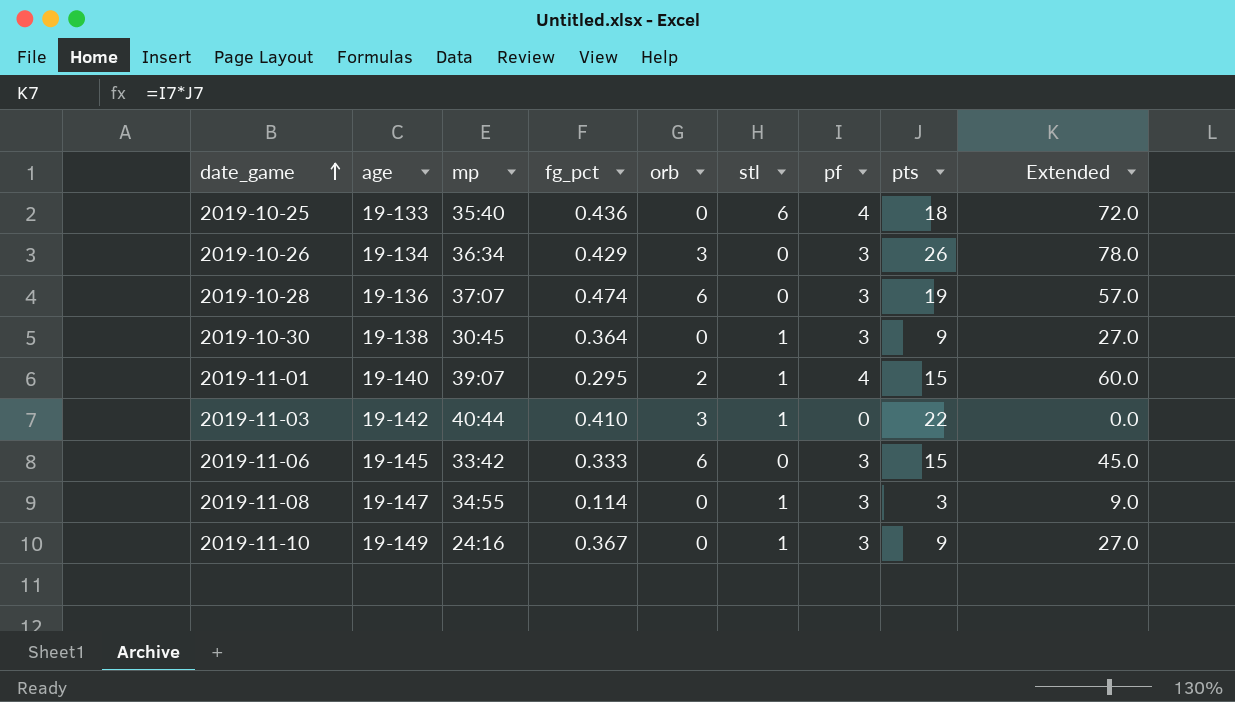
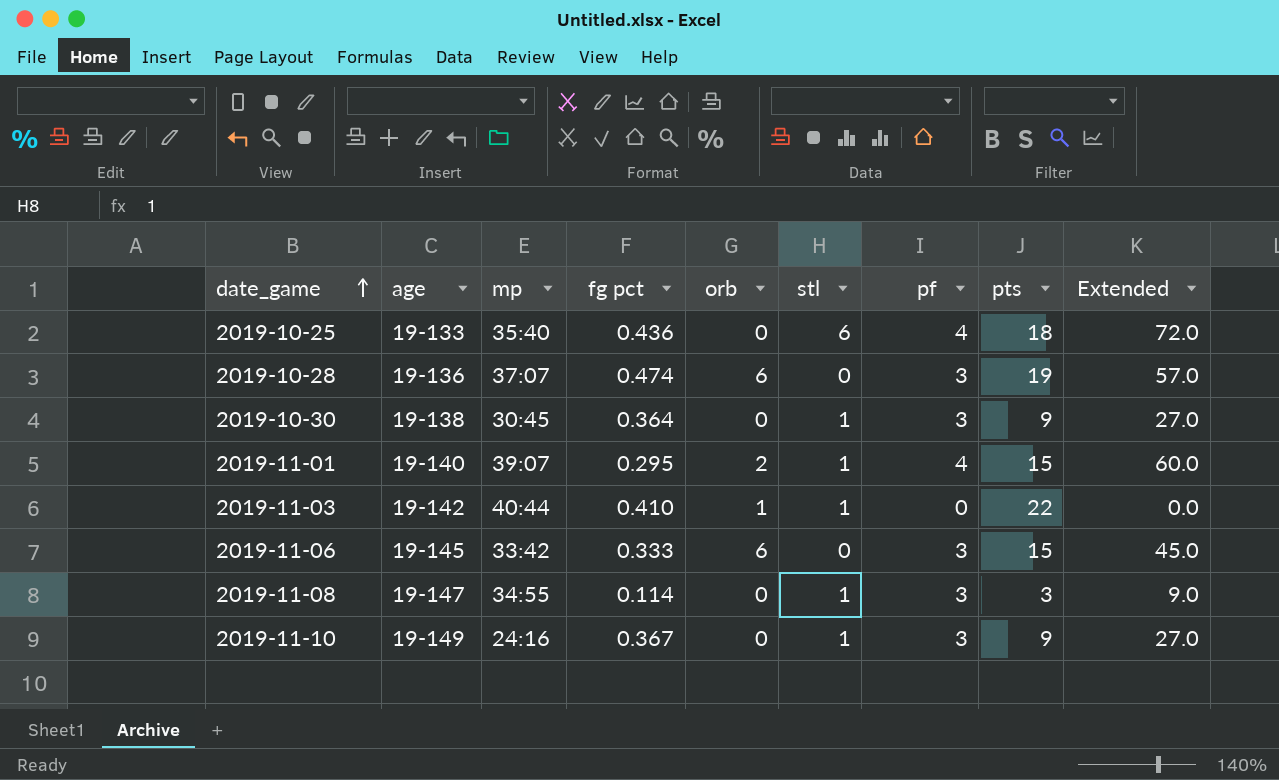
column name: fg_pct -> fg pct
row 2019-10-26: 19-134 | 36:34 | 0.429 | 3 | 0 | 3 | 26 | 78.0 -> none
2019-11-03 | orb: 3 -> 1

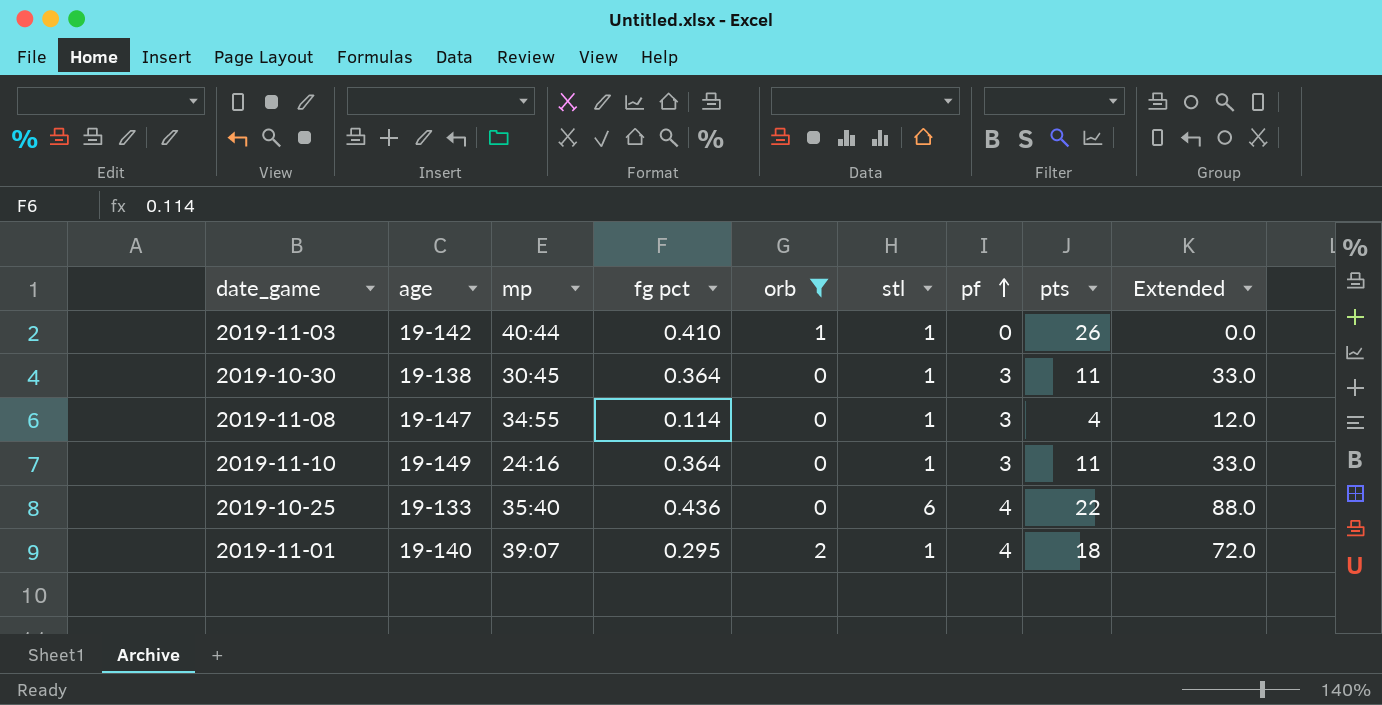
filter: none -> orb != 6
row order: date_game ascending -> pf ascending
2019-11-03 | pts: 22 -> 26
2019-10-30 | pts: 9 -> 11
2019-10-30 | Extended: 27.0 -> 33.0
2019-11-08 | pts: 3 -> 4
2019-11-08 | Extended: 9.0 -> 12.0
2019-11-10 | fg pct: 0.367 -> 0.364
2019-11-10 | pts: 9 -> 11
2019-11-10 | Extended: 27.0 -> 33.0
2019-10-25 | pts: 18 -> 22
2019-10-25 | Extended: 72.0 -> 88.0
2019-11-01 | pts: 15 -> 18
2019-11-01 | Extended: 60.0 -> 72.0

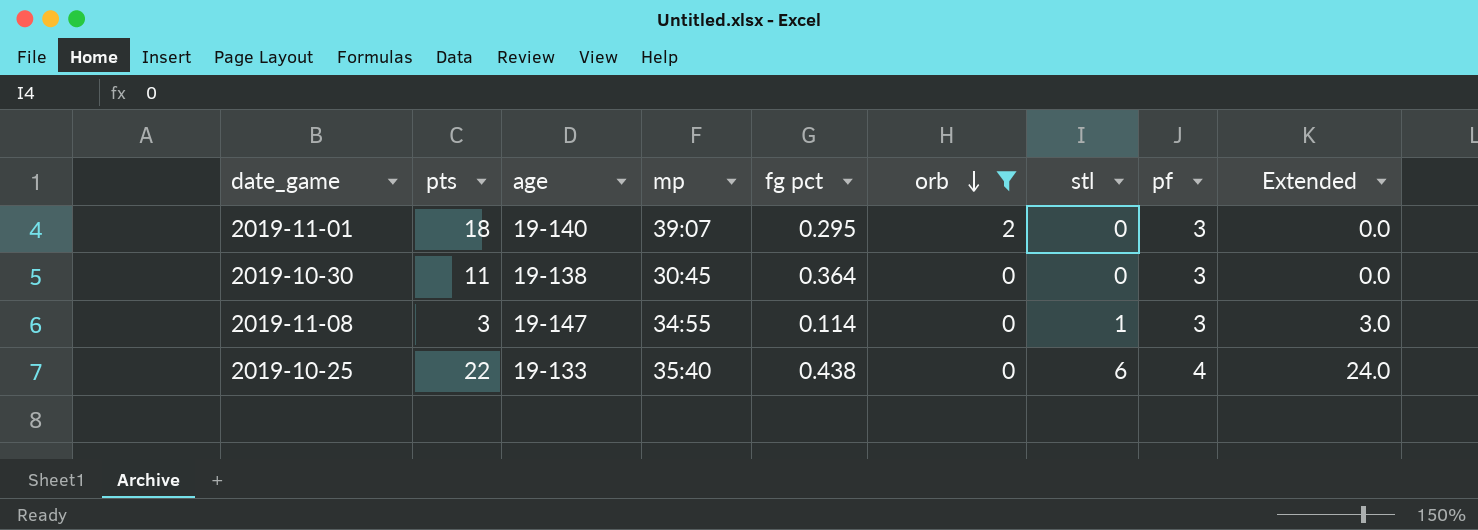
row order: pf ascending -> orb descending
column pts | position: 8 -> 2
column Extended | formula: [pf] * [pts] -> [stl] * [pf]
row 2019-11-03: 19-142 | 40:44 | 0.410 | 1 | 1 | 0 | 26 | 0.0 -> none
row 2019-11-10: 19-149 | 24:16 | 0.364 | 0 | 1 | 3 | 11 | 33.0 -> none
2019-11-01 | stl: 1 -> 0
2019-11-01 | pf: 4 -> 3
2019-10-30 | stl: 1 -> 0
2019-11-08 | pts: 4 -> 3
2019-10-25 | fg pct: 0.436 -> 0.438

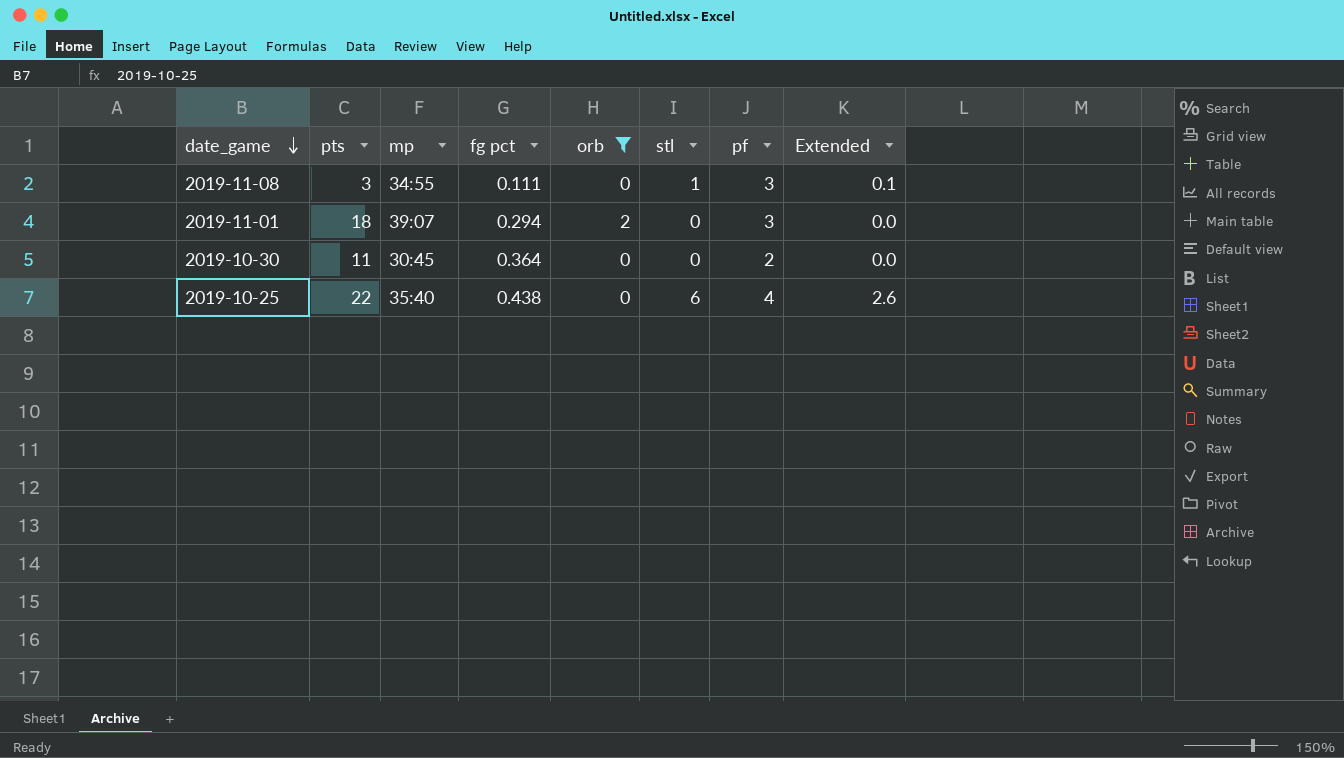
row order: orb descending -> date_game descending
column age | position: 3 -> none
column Extended | formula: [stl] * [pf] -> [fg pct] * [stl]
2019-11-08 | fg pct: 0.114 -> 0.111
2019-11-01 | fg pct: 0.295 -> 0.294
2019-10-30 | pf: 3 -> 2

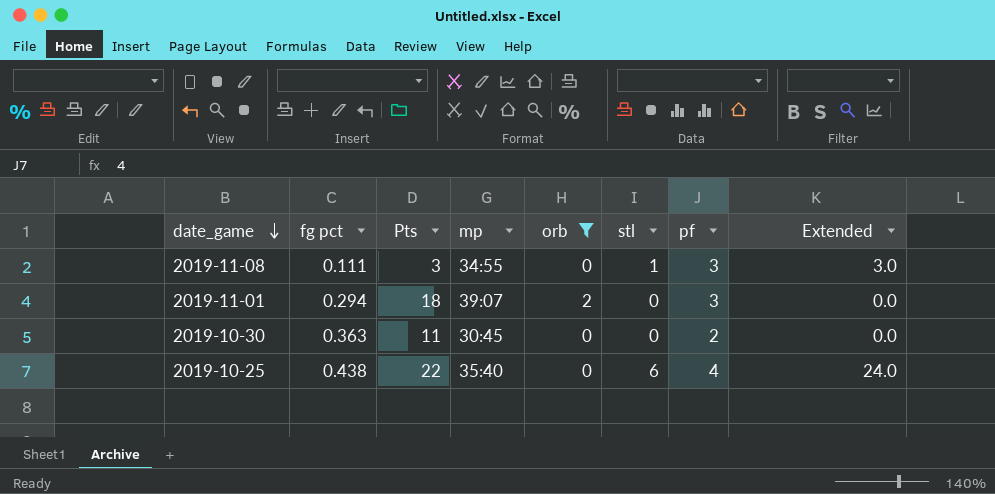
column fg pct | position: 4 -> 2
column name: pts -> Pts
column Extended | formula: [fg pct] * [stl] -> [stl] * [pf]
2019-10-30 | fg pct: 0.364 -> 0.363

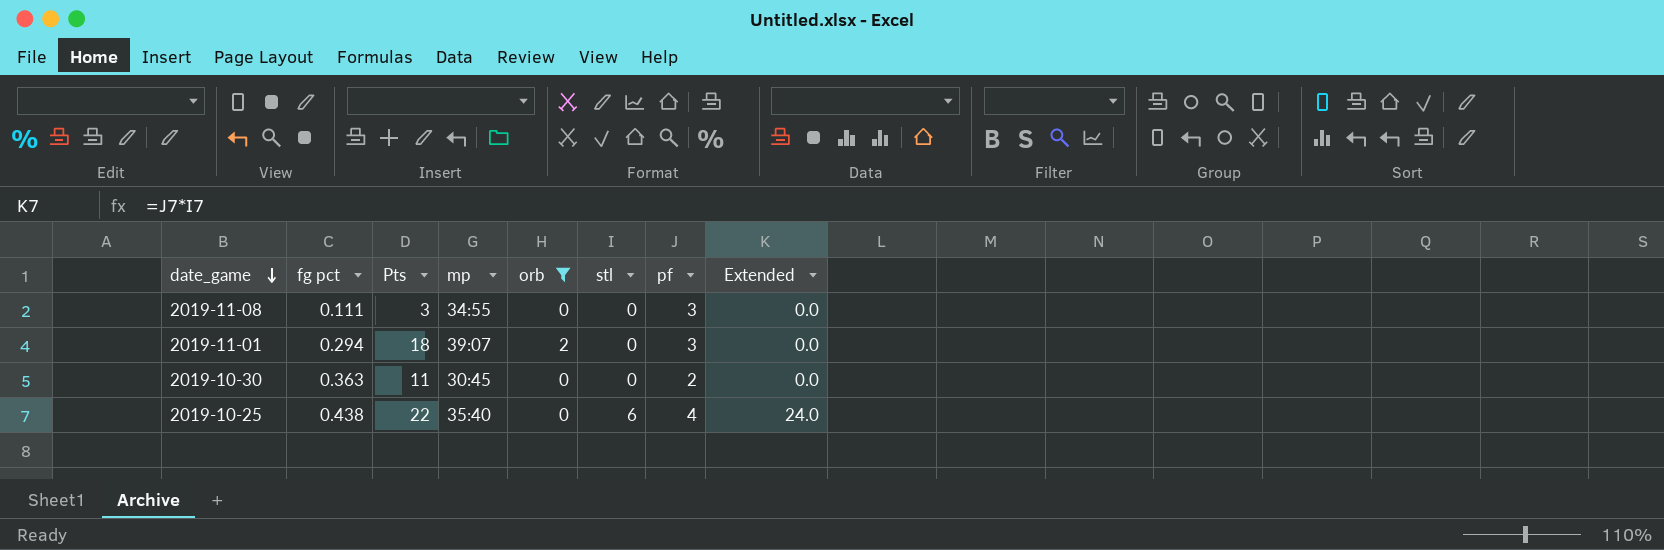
2019-11-08 | stl: 1 -> 0
2019-11-08 | Extended: 3.0 -> 0.0

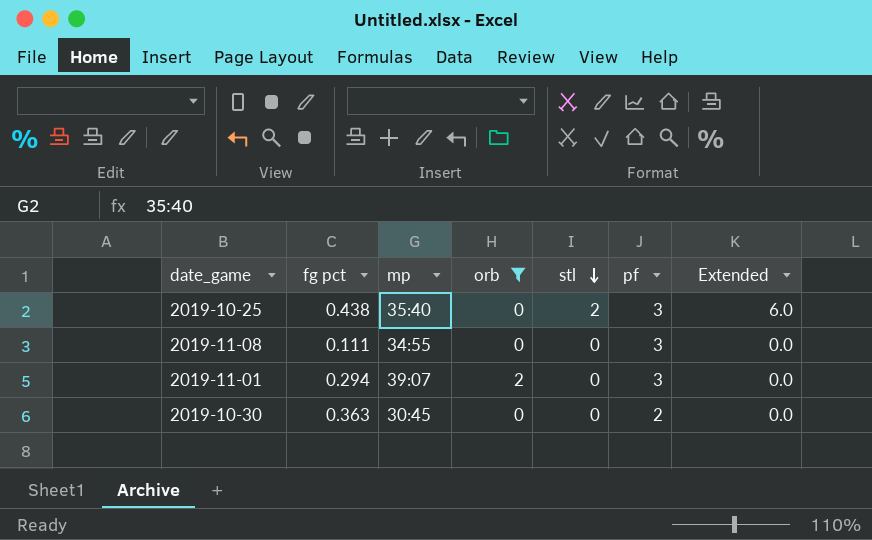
row order: date_game descending -> stl descending
column Pts | position: 3 -> none
2019-10-25 | stl: 6 -> 2
2019-10-25 | pf: 4 -> 3
2019-10-25 | Extended: 24.0 -> 6.0

